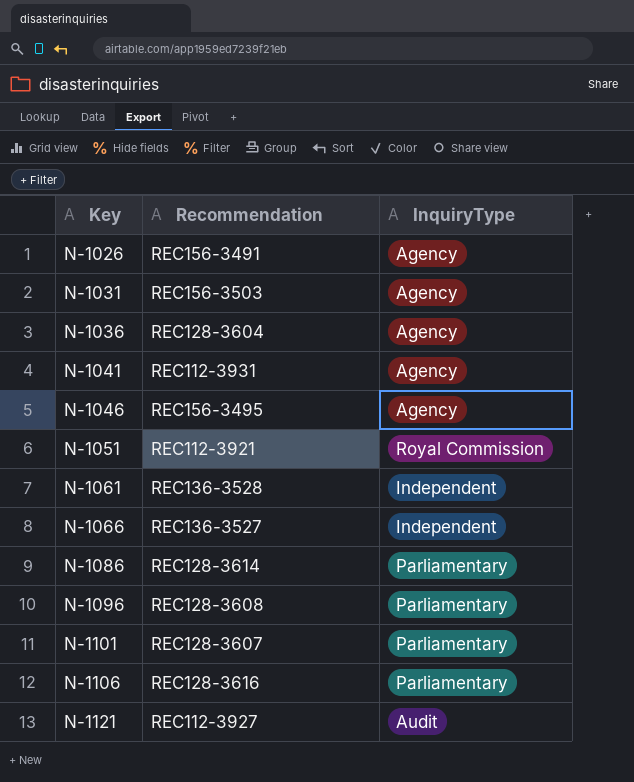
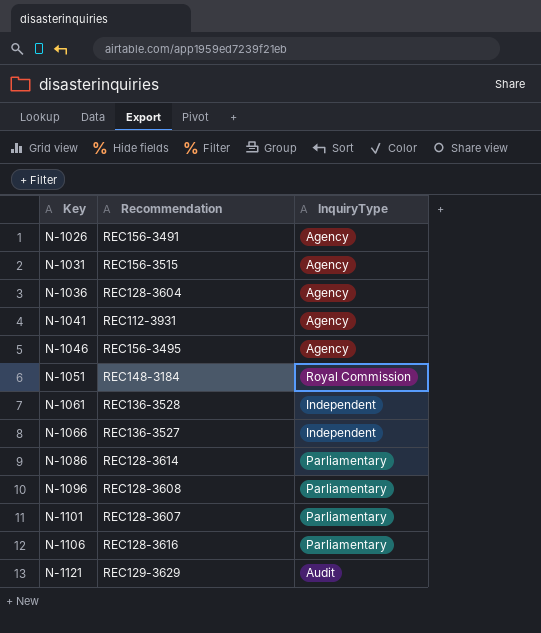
N-1031 | Recommendation: REC156-3503 -> REC156-3515
N-1051 | Recommendation: REC112-3921 -> REC148-3184
N-1121 | Recommendation: REC112-3927 -> REC129-3629

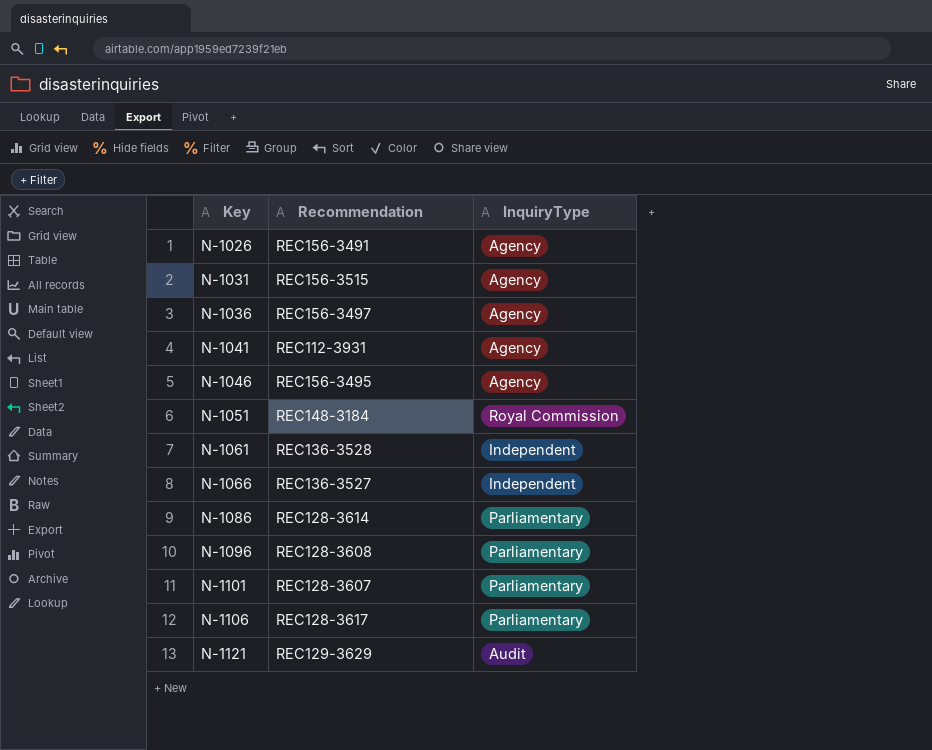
N-1036 | Recommendation: REC128-3604 -> REC156-3497
N-1106 | Recommendation: REC128-3616 -> REC128-3617

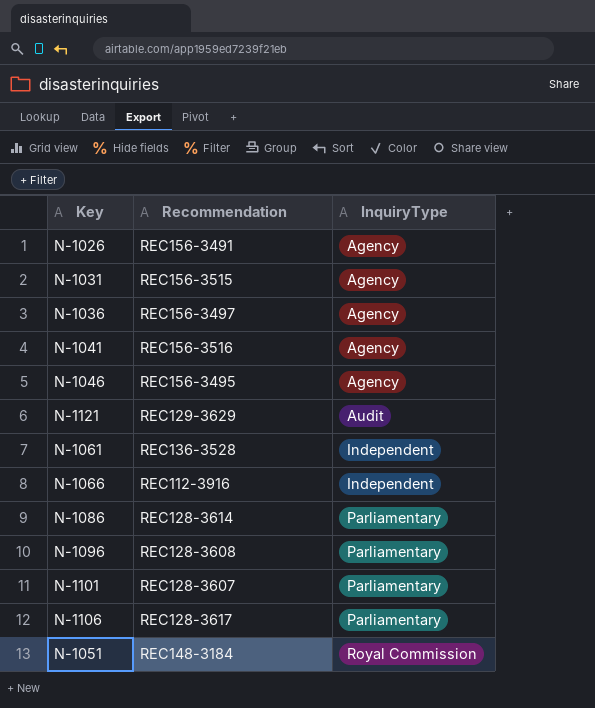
row order: Key ascending -> InquiryType ascending
N-1041 | Recommendation: REC112-3931 -> REC156-3516
N-1066 | Recommendation: REC136-3527 -> REC112-3916

